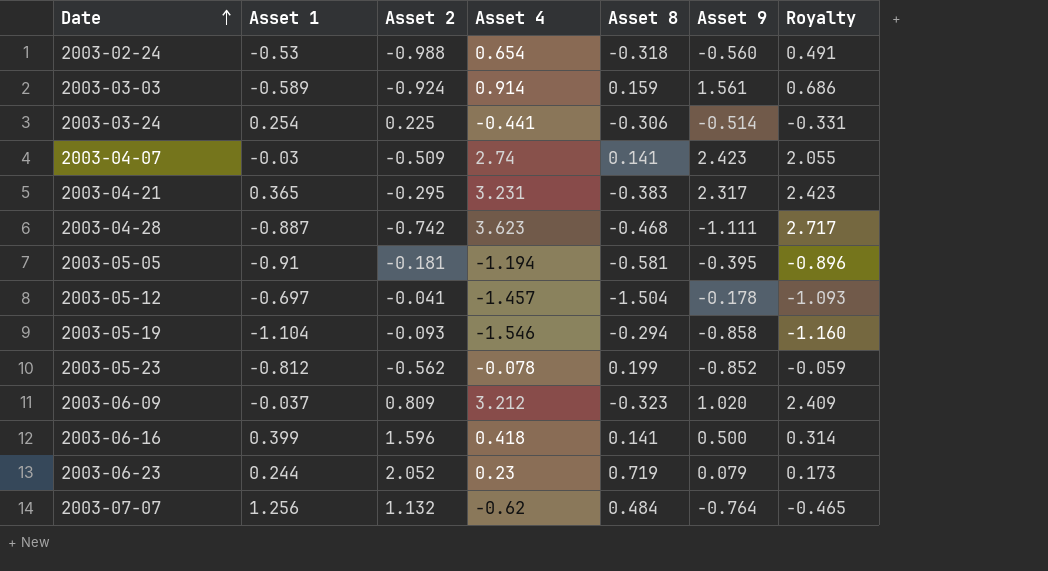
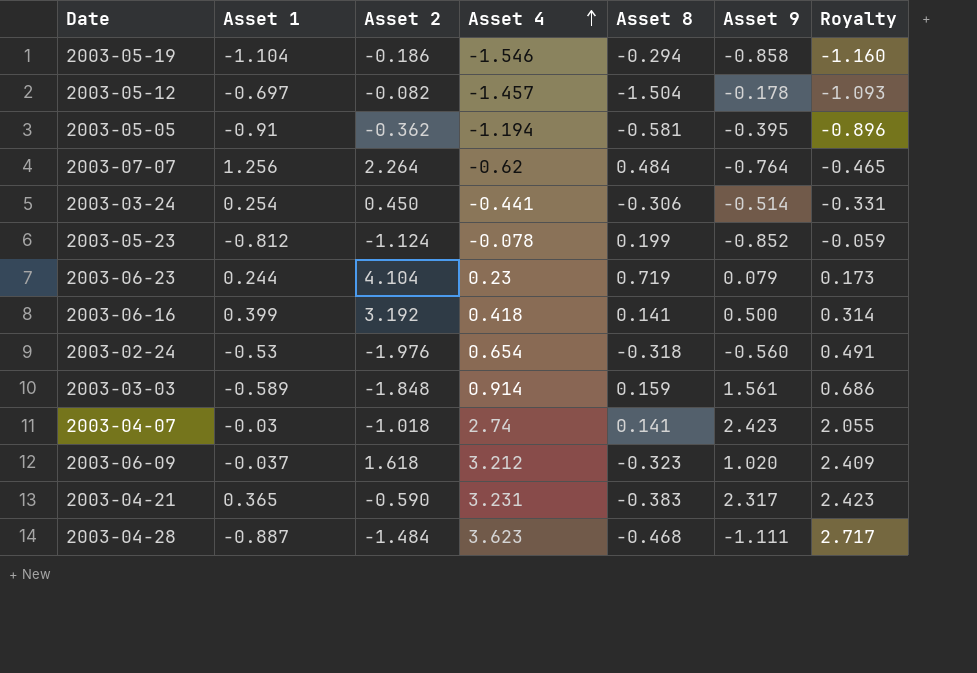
row order: Date ascending -> Asset 4 ascending
2003-05-19 | Asset 2: -0.093 -> -0.186
2003-05-12 | Asset 2: -0.041 -> -0.082
2003-05-05 | Asset 2: -0.181 -> -0.362
2003-07-07 | Asset 2: 1.132 -> 2.264
2003-03-24 | Asset 2: 0.225 -> 0.450
2003-05-23 | Asset 2: -0.562 -> -1.124
2003-06-23 | Asset 2: 2.052 -> 4.104
2003-06-16 | Asset 2: 1.596 -> 3.192
2003-02-24 | Asset 2: -0.988 -> -1.976
2003-03-03 | Asset 2: -0.924 -> -1.848
2003-04-07 | Asset 2: -0.509 -> -1.018
2003-06-09 | Asset 2: 0.809 -> 1.618
2003-04-21 | Asset 2: -0.295 -> -0.590
2003-04-28 | Asset 2: -0.742 -> -1.484

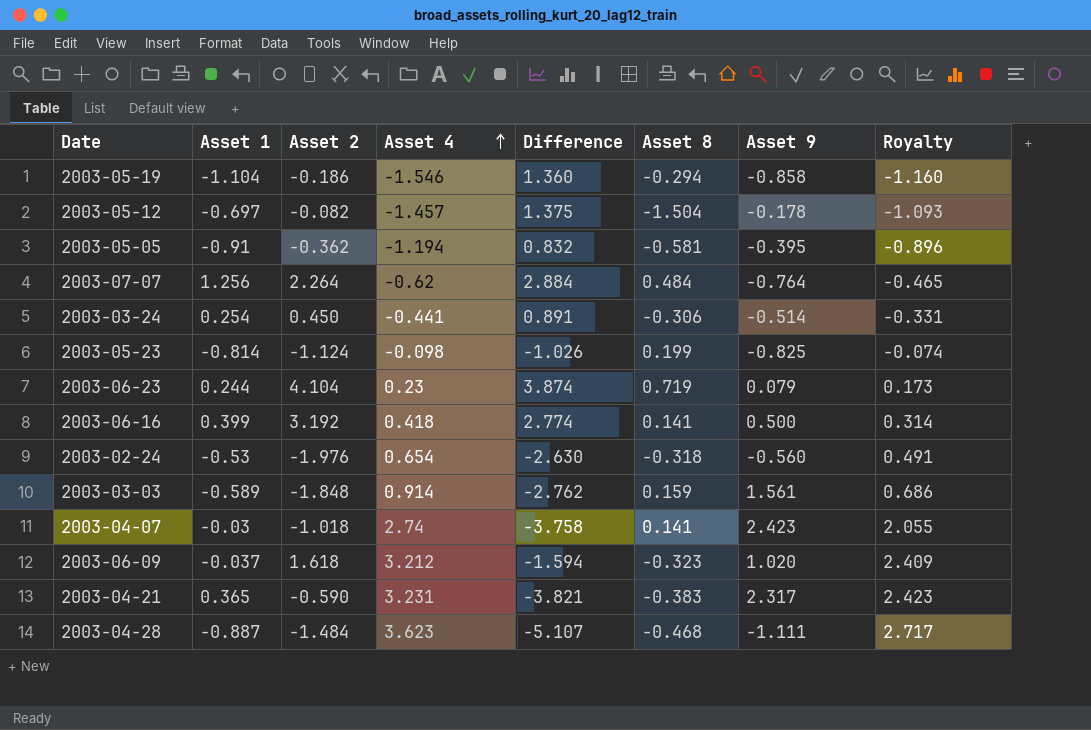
column Difference | formula: none -> [Asset 2] - [Asset 4]
2003-05-23 | Asset 1: -0.812 -> -0.814
2003-05-23 | Asset 4: -0.078 -> -0.098
2003-05-23 | Asset 9: -0.852 -> -0.825
2003-05-23 | Royalty: -0.059 -> -0.074

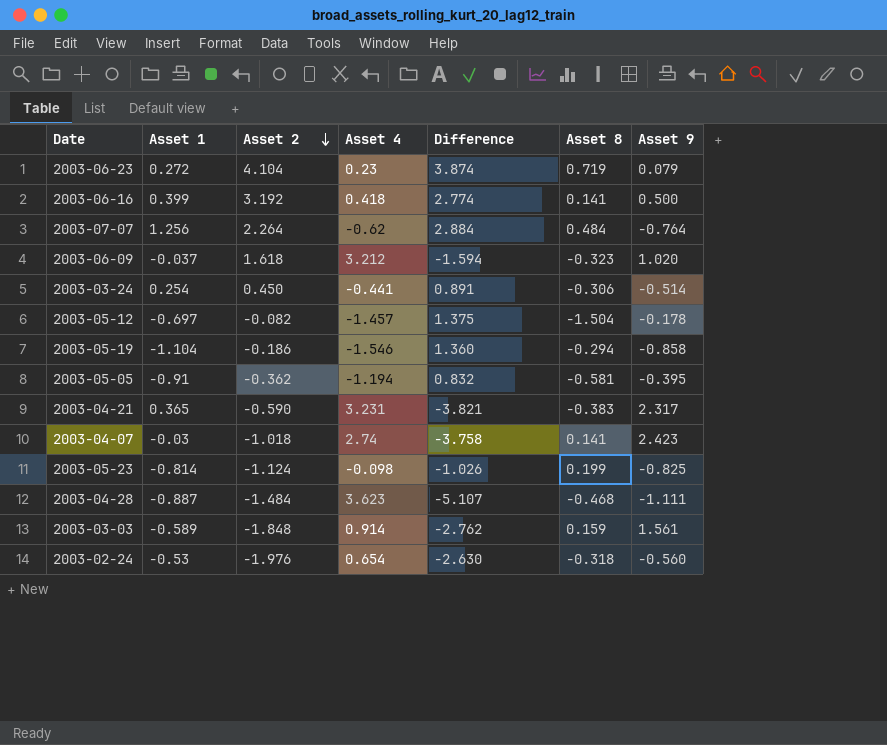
row order: Asset 4 ascending -> Asset 2 descending
column Royalty | formula: [Asset 4] * 0.75 -> none
2003-06-23 | Asset 1: 0.244 -> 0.272

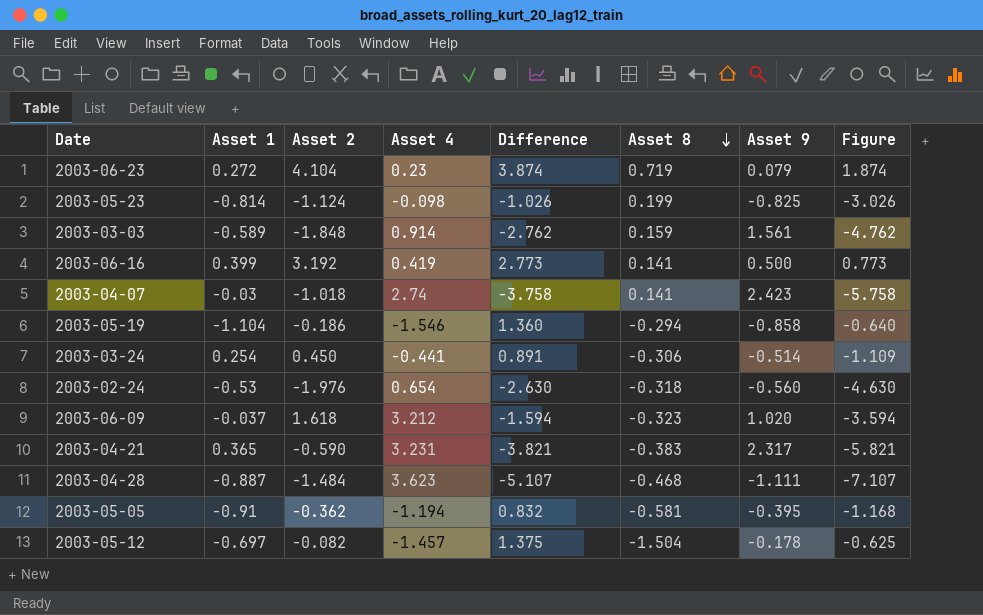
row order: Asset 2 descending -> Asset 8 descending
column Figure | formula: none -> [Difference] - 2
row 2003-07-07: 1.256 | 2.264 | -0.62 | 2.884 | 0.484 | -0.764 -> none
2003-06-16 | Asset 4: 0.418 -> 0.419
2003-06-16 | Difference: 2.774 -> 2.773

